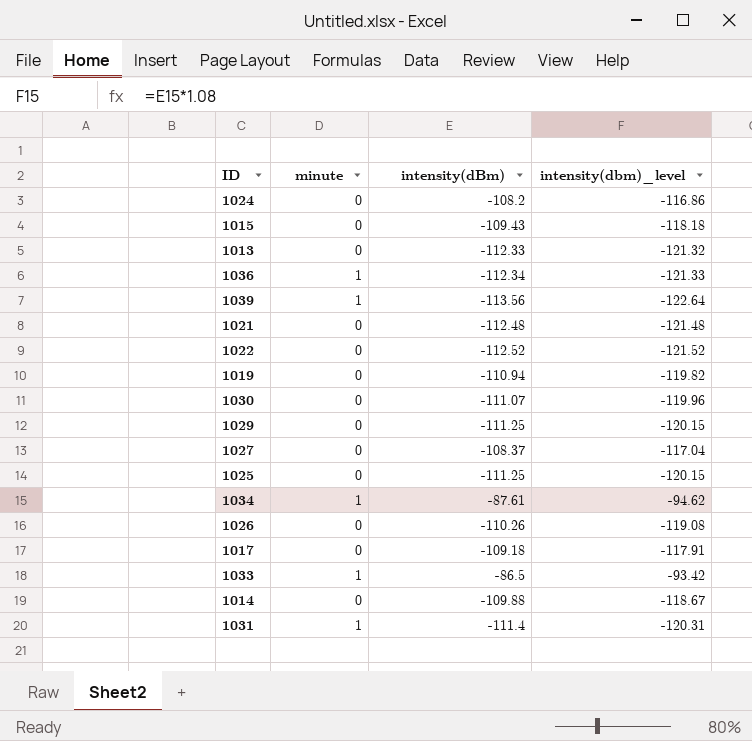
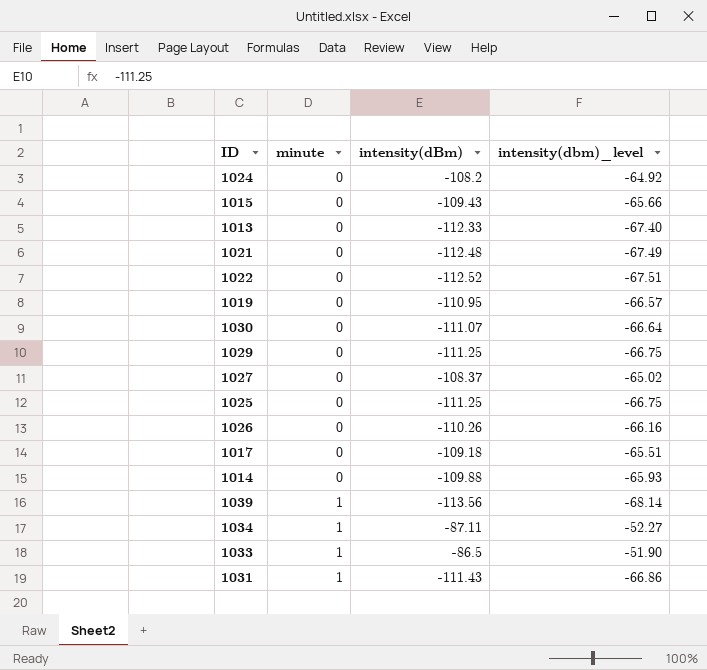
row order: none -> minute ascending
column intensity(dbm)_level | formula: [intensity(dBm)] * 1.08 -> [intensity(dBm)] * 0.6
row 1036: 1 | -112.34 | -121.33 -> none
1019 | intensity(dBm): -110.94 -> -110.95
1034 | intensity(dBm): -87.61 -> -87.11
1031 | intensity(dBm): -111.4 -> -111.43

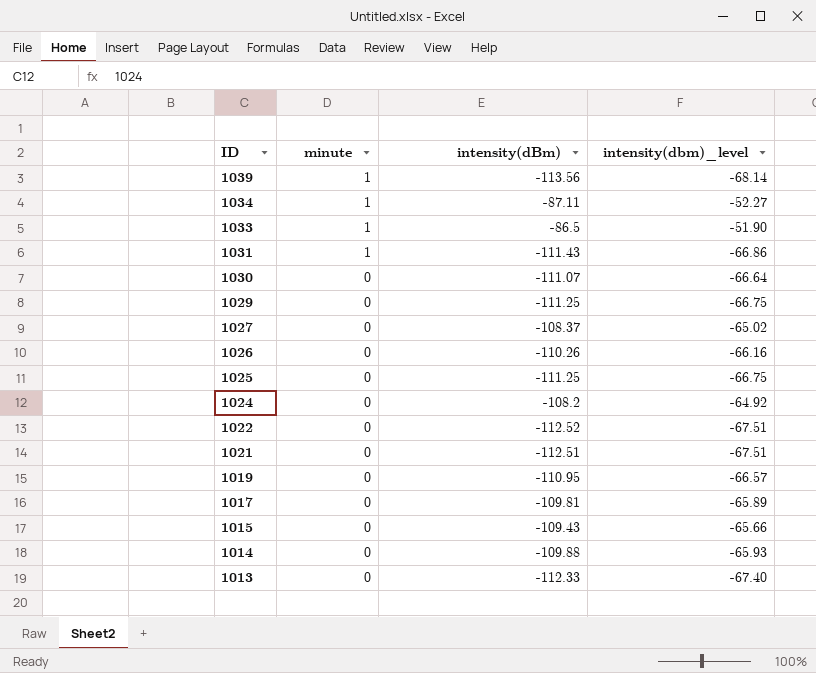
row order: minute ascending -> ID descending
1021 | intensity(dBm): -112.48 -> -112.51
1021 | intensity(dbm)_level: -67.49 -> -67.51
1017 | intensity(dBm): -109.18 -> -109.81
1017 | intensity(dbm)_level: -65.51 -> -65.89

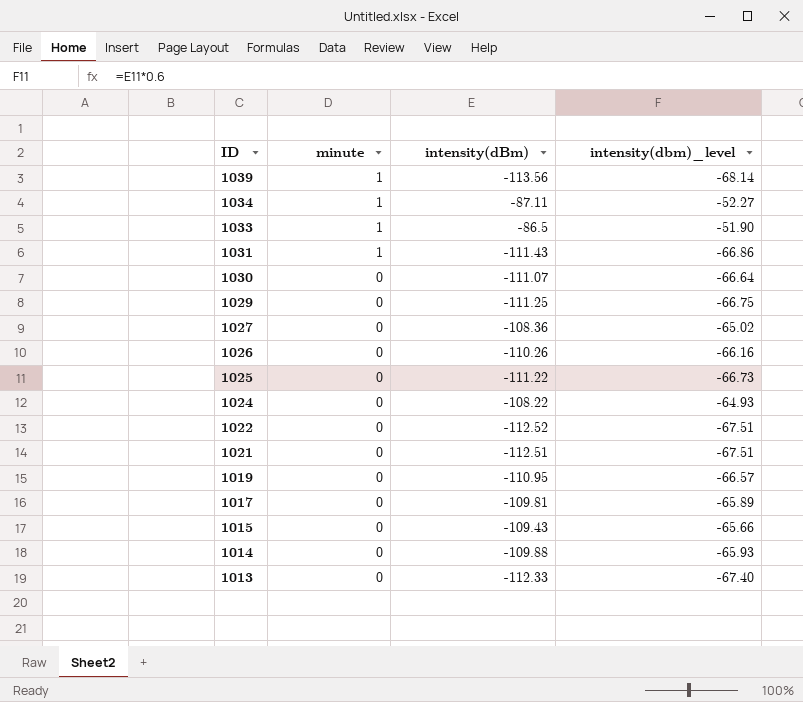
1027 | intensity(dBm): -108.37 -> -108.36
1025 | intensity(dBm): -111.25 -> -111.22
1025 | intensity(dbm)_level: -66.75 -> -66.73
1024 | intensity(dBm): -108.2 -> -108.22
1024 | intensity(dbm)_level: -64.92 -> -64.93

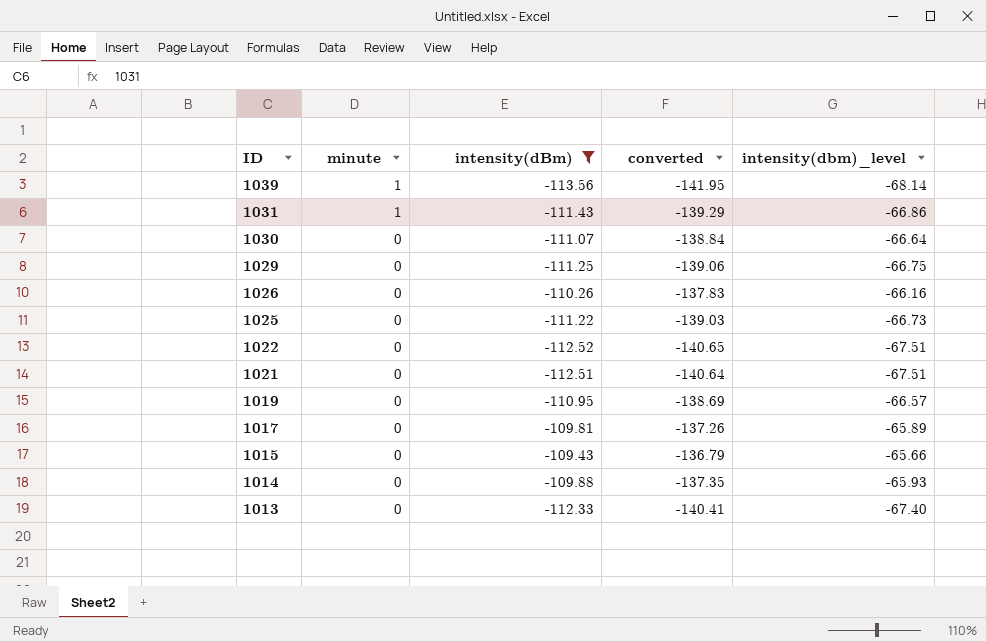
filter: none -> intensity(dBm) <= -109.43
column converted | formula: none -> [intensity(dBm)] * 1.25

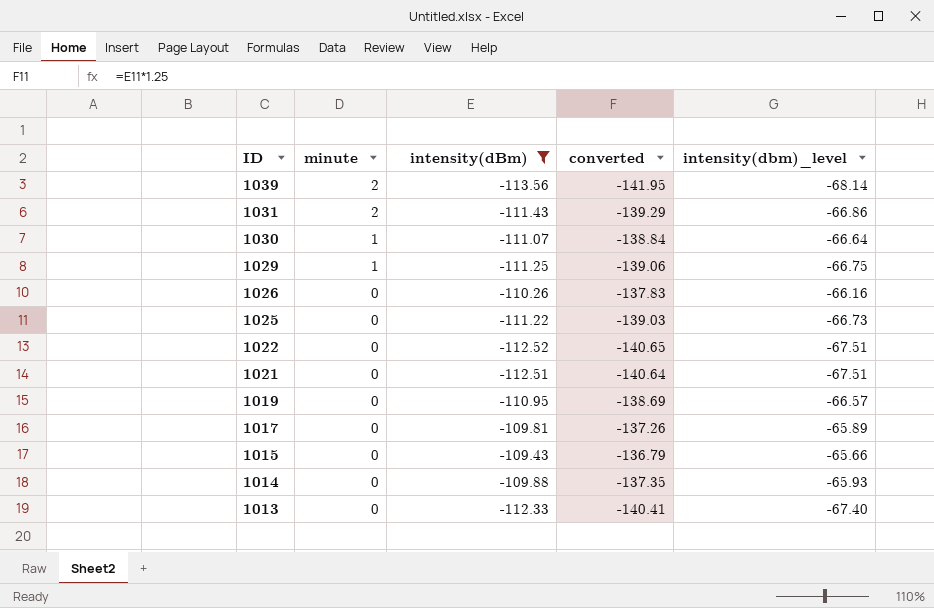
1039 | minute: 1 -> 2
1031 | minute: 1 -> 2
1030 | minute: 0 -> 1
1029 | minute: 0 -> 1

